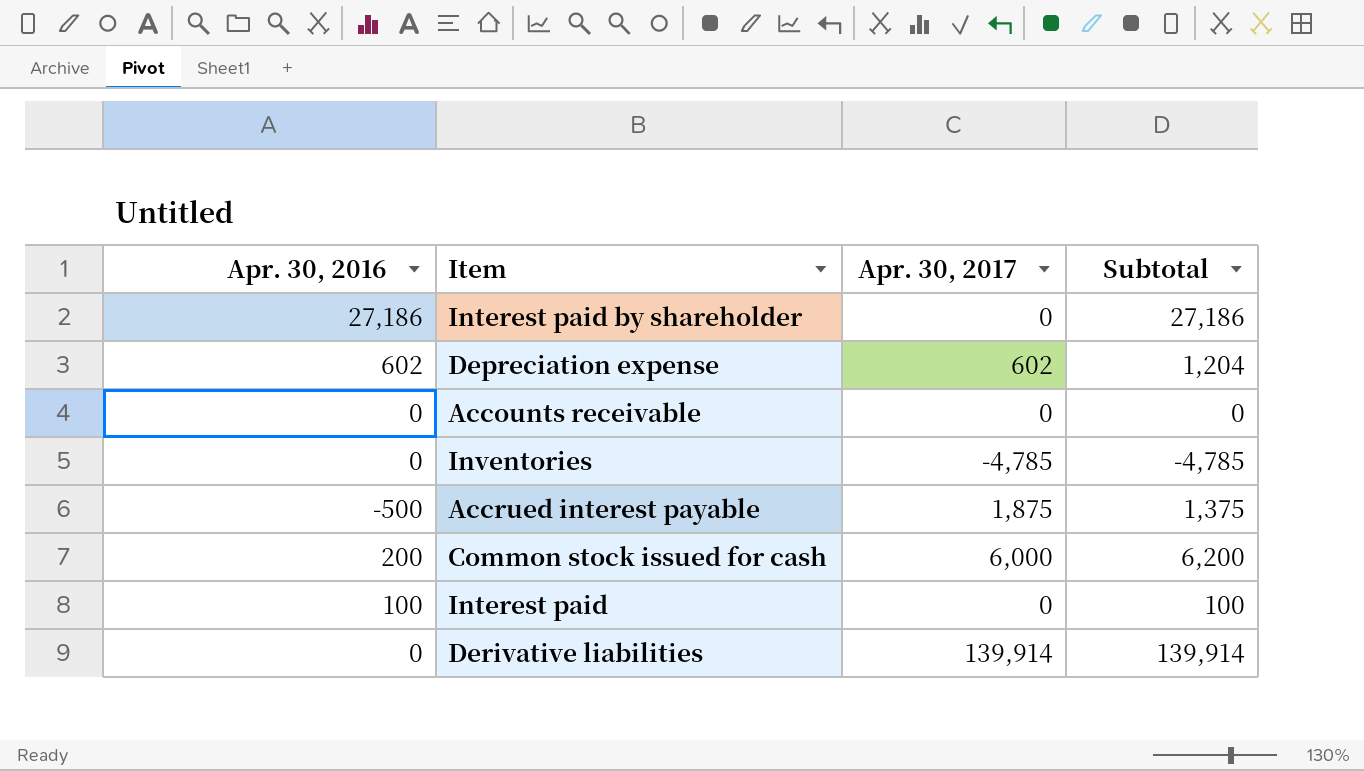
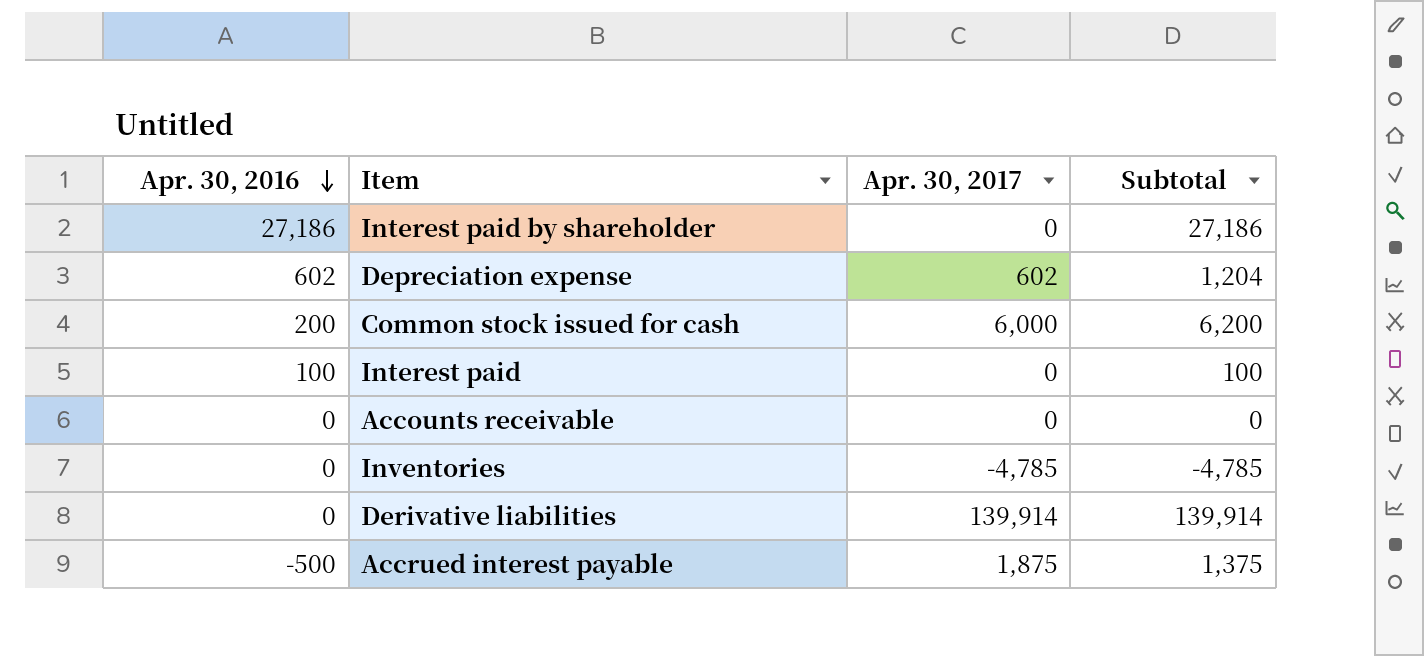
row order: none -> Apr. 30, 2016 descending

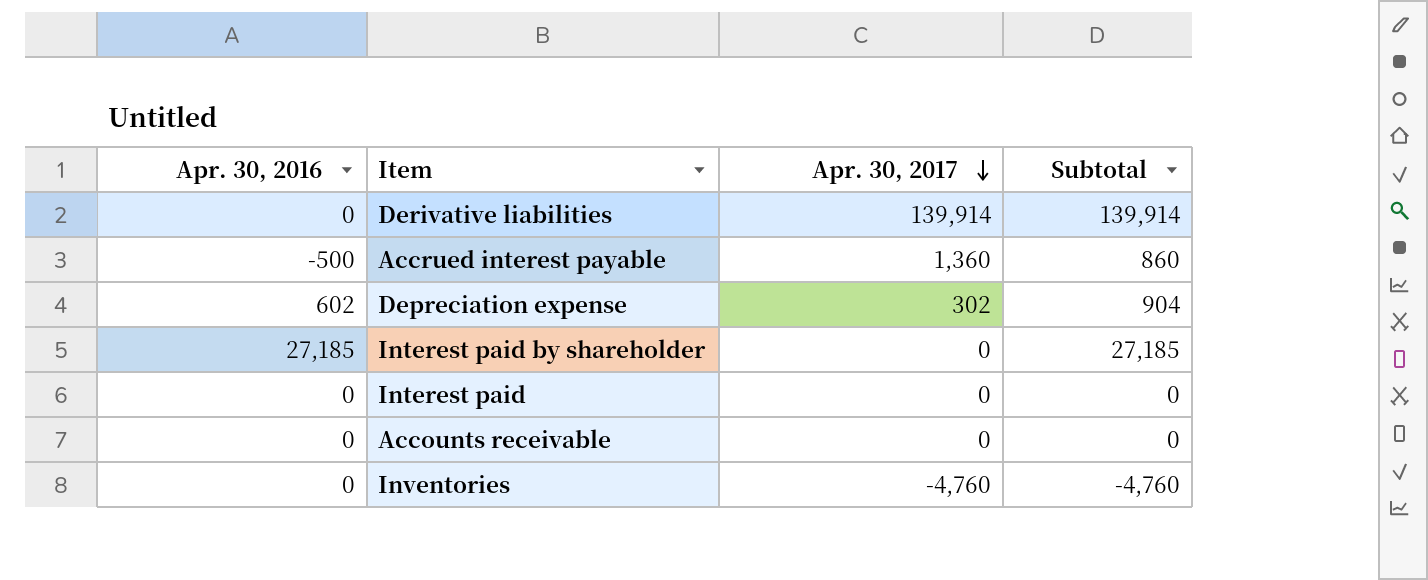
row order: Apr. 30, 2016 descending -> Apr. 30, 2017 descending
row Common stock issued for cash: 200 | 6,000 | 6,200 -> none
Accrued interest payable | Apr. 30, 2017: 1,875 -> 1,360
Accrued interest payable | Subtotal: 1,375 -> 860
Depreciation expense | Apr. 30, 2017: 602 -> 302
Depreciation expense | Subtotal: 1,204 -> 904
Interest paid by shareholder | Apr. 30, 2016: 27,186 -> 27,185
Interest paid by shareholder | Subtotal: 27,186 -> 27,185
Interest paid | Apr. 30, 2016: 100 -> 0
Interest paid | Subtotal: 100 -> 0
Inventories | Apr. 30, 2017: -4,785 -> -4,760
Inventories | Subtotal: -4,785 -> -4,760

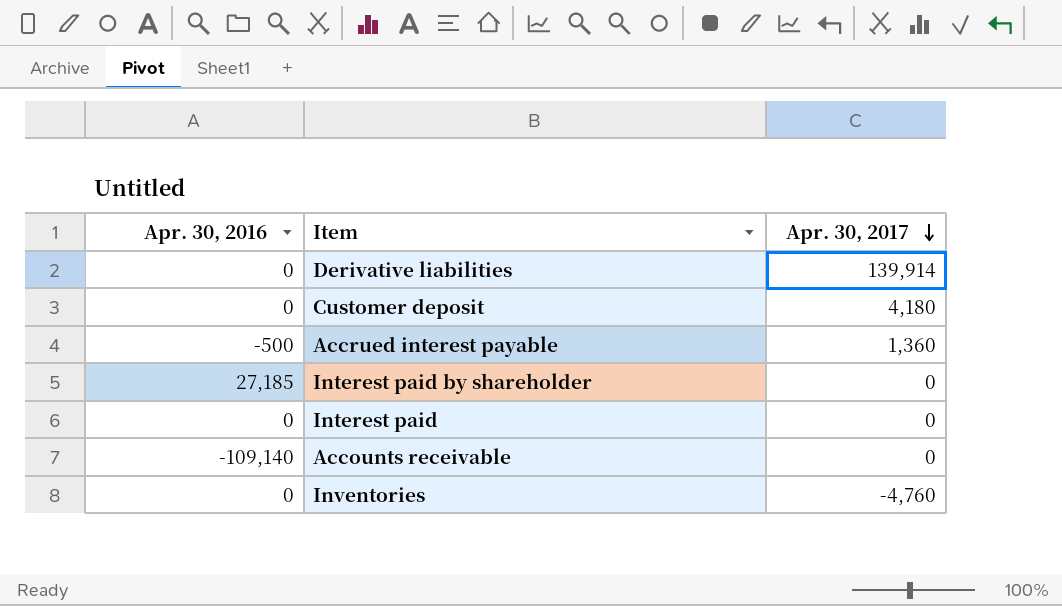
column Subtotal | formula: [Apr. 30, 2016] + [Apr. 30, 2017] -> none
row Depreciation expense: 602 | 302 | 904 -> none
row Customer deposit: none -> 0 | 4,180
Accounts receivable | Apr. 30, 2016: 0 -> -109,140

